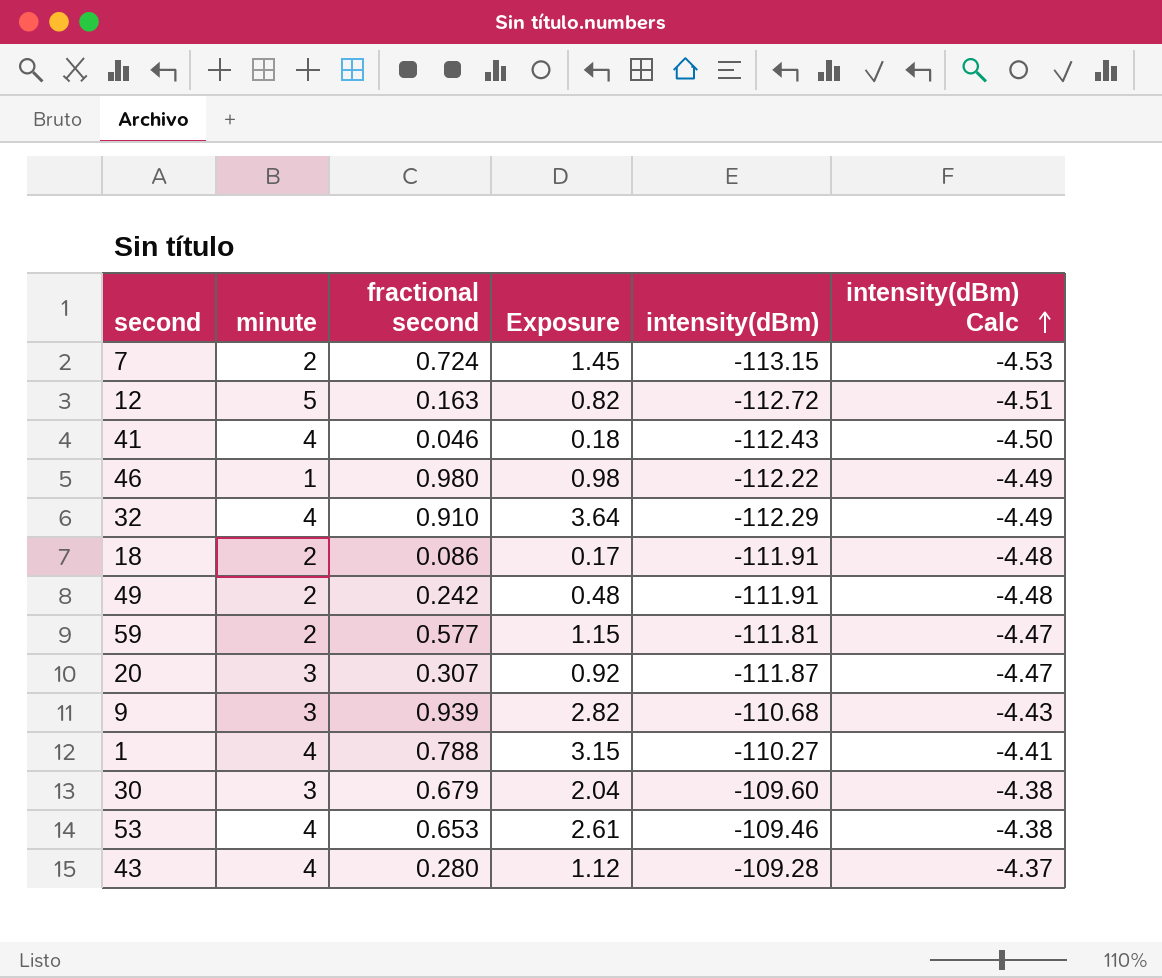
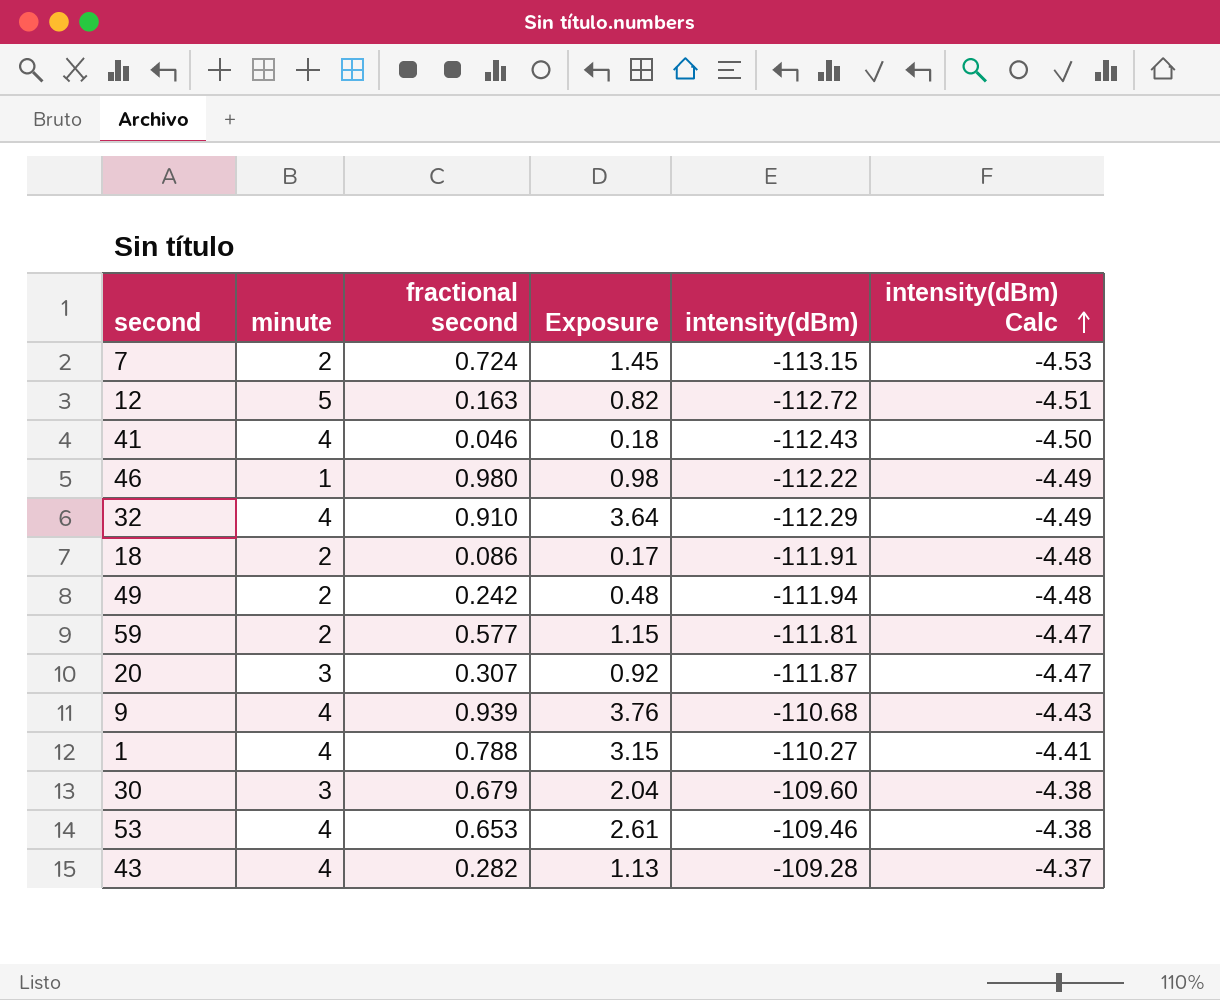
49 | intensity(dBm): -111.91 -> -111.94
9 | minute: 3 -> 4
9 | Exposure: 2.82 -> 3.76
43 | fractional second: 0.280 -> 0.282
43 | Exposure: 1.12 -> 1.13

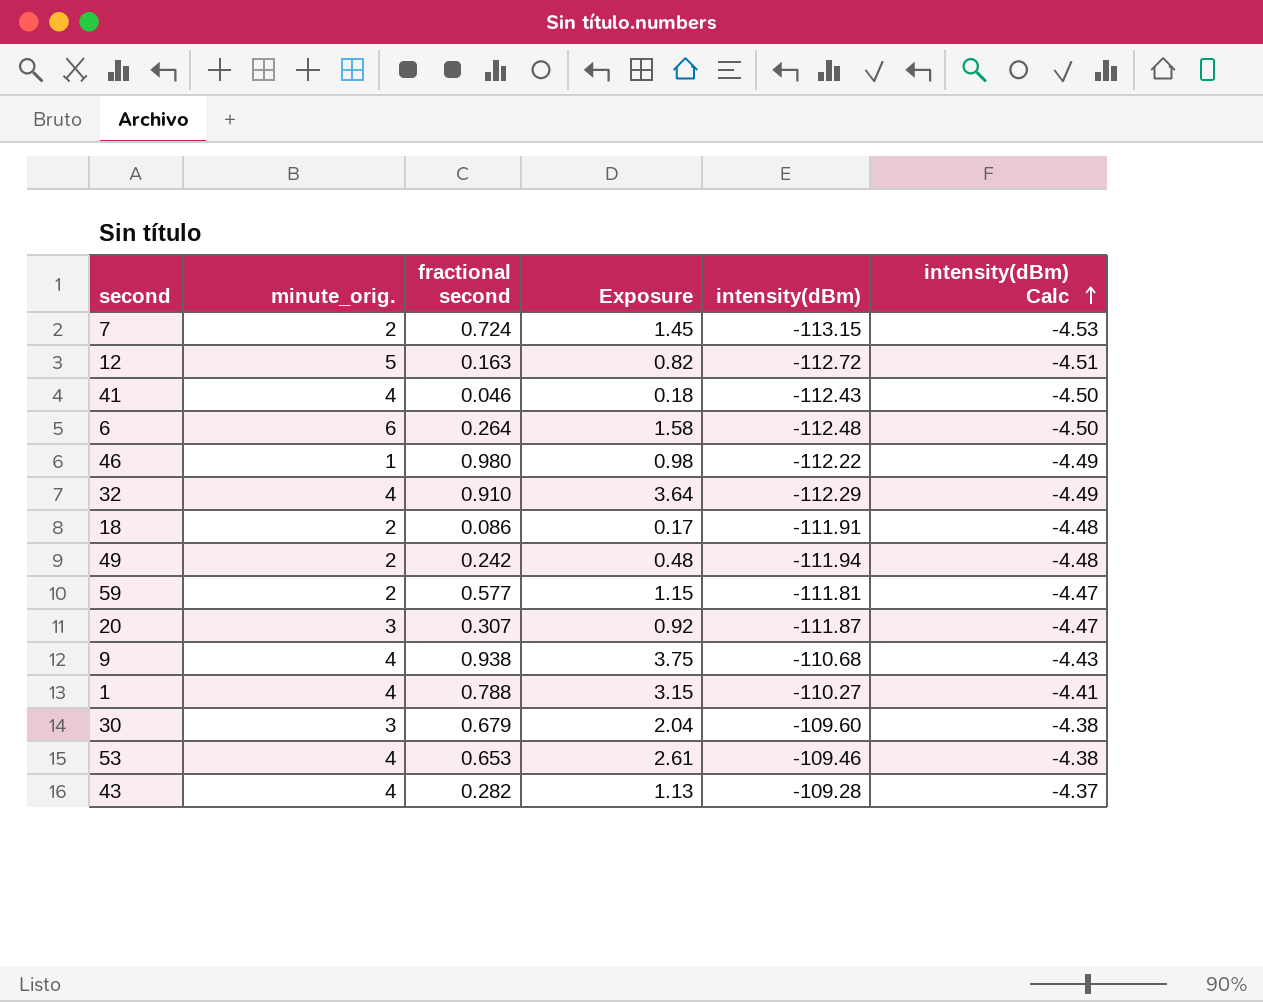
column name: minute -> minute_orig.
row 6: none -> 6 | 0.264 | 1.58 | -112.48 | -4.50
9 | fractional second: 0.939 -> 0.938
9 | Exposure: 3.76 -> 3.75

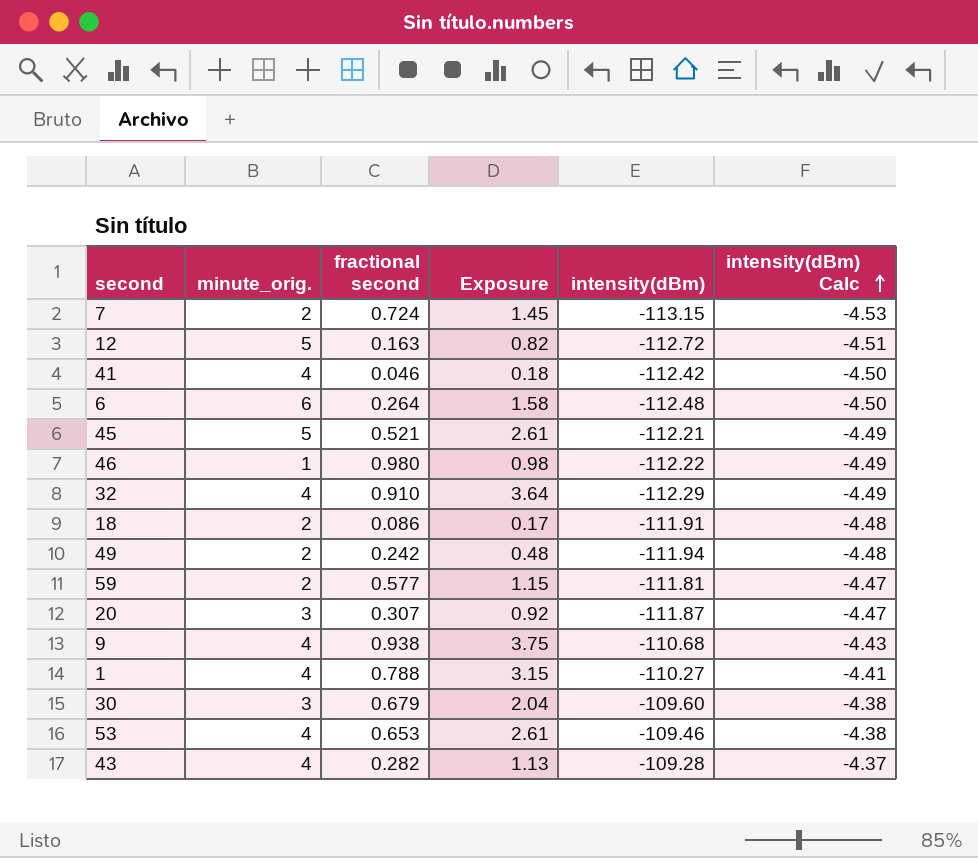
41 | intensity(dBm): -112.43 -> -112.42
row 45: none -> 5 | 0.521 | 2.61 | -112.21 | -4.49

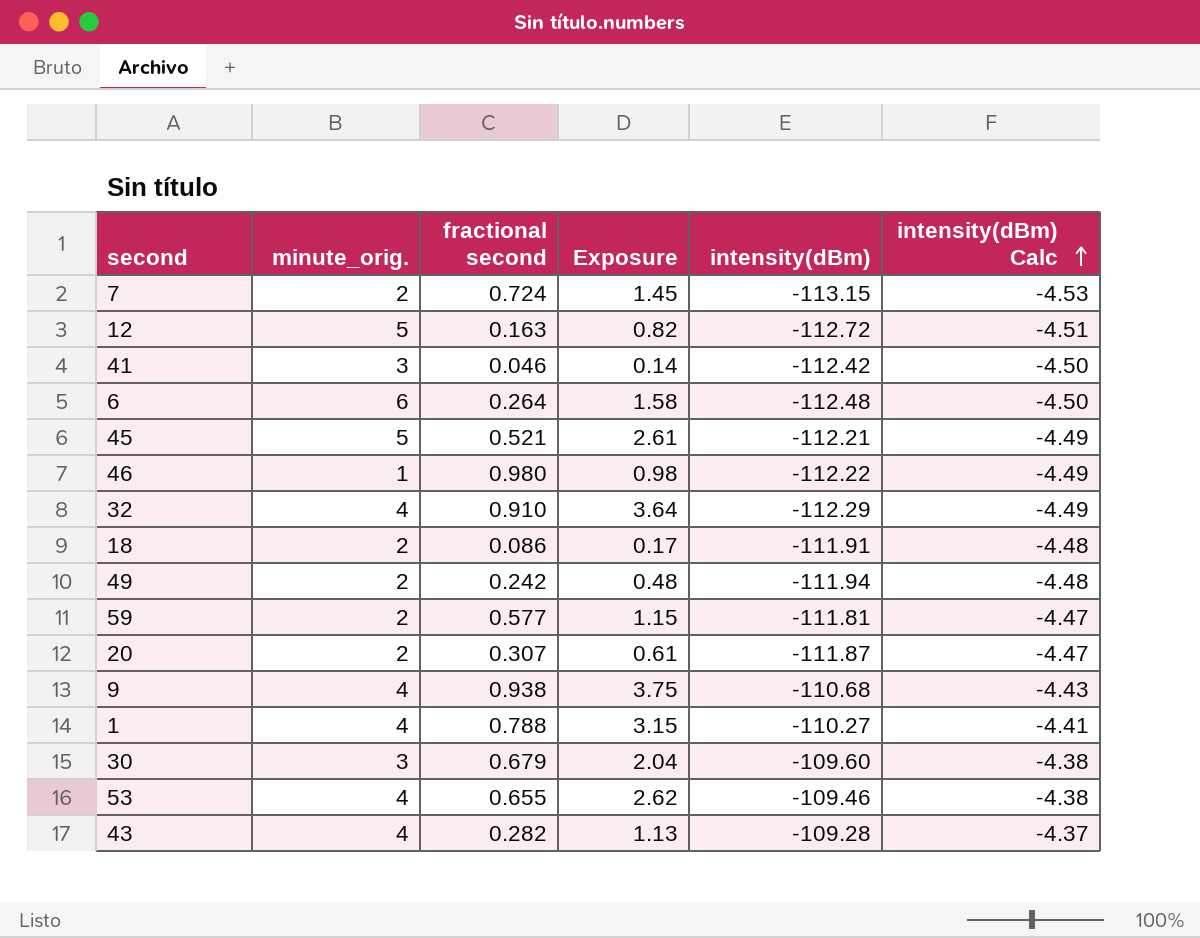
41 | minute_orig.: 4 -> 3
41 | Exposure: 0.18 -> 0.14
20 | minute_orig.: 3 -> 2
20 | Exposure: 0.92 -> 0.61
53 | fractional second: 0.653 -> 0.655
53 | Exposure: 2.61 -> 2.62

